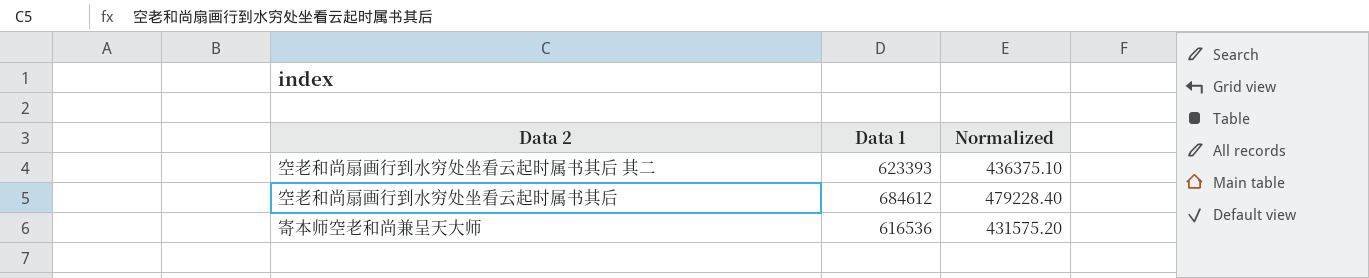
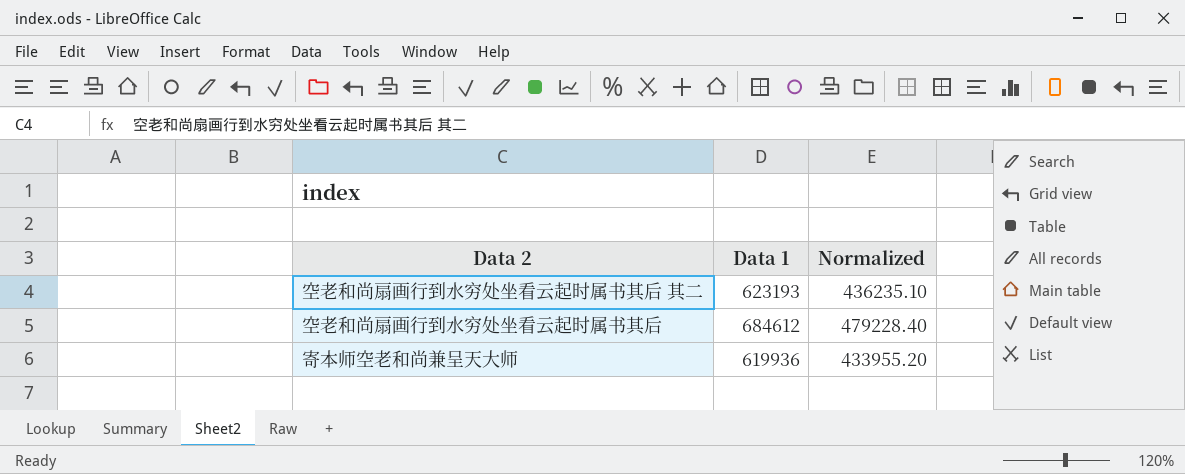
空老和尚扇画行到水穷处坐看云起时属书其后 其二 | Data 1: 623393 -> 623193
空老和尚扇画行到水穷处坐看云起时属书其后 其二 | Normalized: 436375.10 -> 436235.10
寄本师空老和尚兼呈天大师 | Data 1: 616536 -> 619936
寄本师空老和尚兼呈天大师 | Normalized: 431575.20 -> 433955.20

